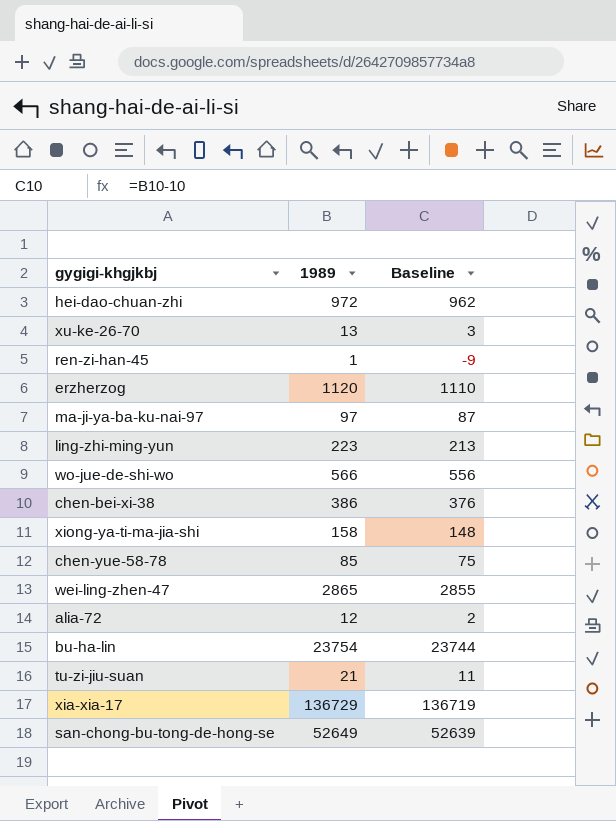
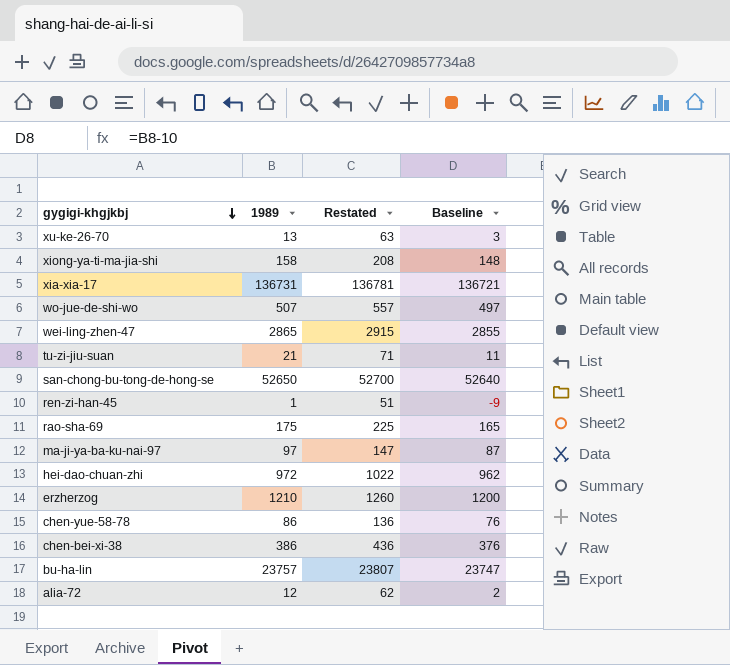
row order: none -> gygigi-khgjkbj descending
column Restated | formula: none -> [1989] + 50
row ling-zhi-ming-yun: 223 | 213 -> none
xia-xia-17 | 1989: 136729 -> 136731
xia-xia-17 | Baseline: 136719 -> 136721
wo-jue-de-shi-wo | 1989: 566 -> 507
wo-jue-de-shi-wo | Baseline: 556 -> 497
san-chong-bu-tong-de-hong-se | 1989: 52649 -> 52650
san-chong-bu-tong-de-hong-se | Baseline: 52639 -> 52640
row rao-sha-69: none -> 175 | 225 | 165
erzherzog | 1989: 1120 -> 1210
erzherzog | Baseline: 1110 -> 1200
chen-yue-58-78 | 1989: 85 -> 86
chen-yue-58-78 | Baseline: 75 -> 76
bu-ha-lin | 1989: 23754 -> 23757
bu-ha-lin | Baseline: 23744 -> 23747

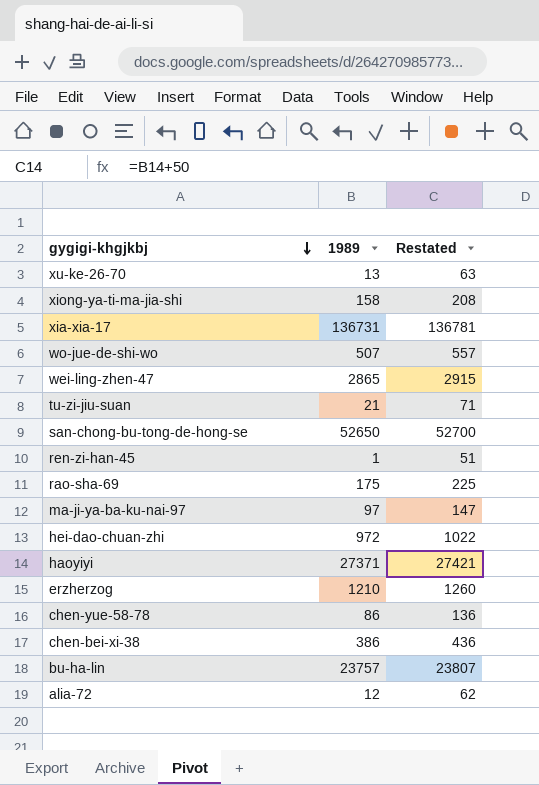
column Baseline | formula: [1989] - 10 -> none
row haoyiyi: none -> 27371 | 27421

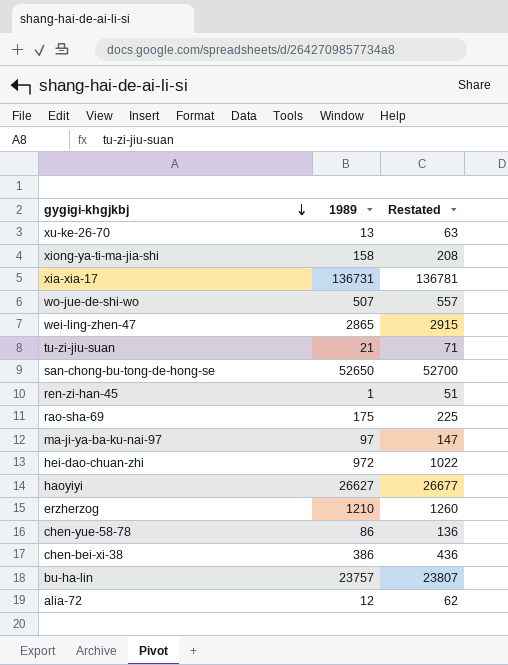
haoyiyi | 1989: 27371 -> 26627
haoyiyi | Restated: 27421 -> 26677

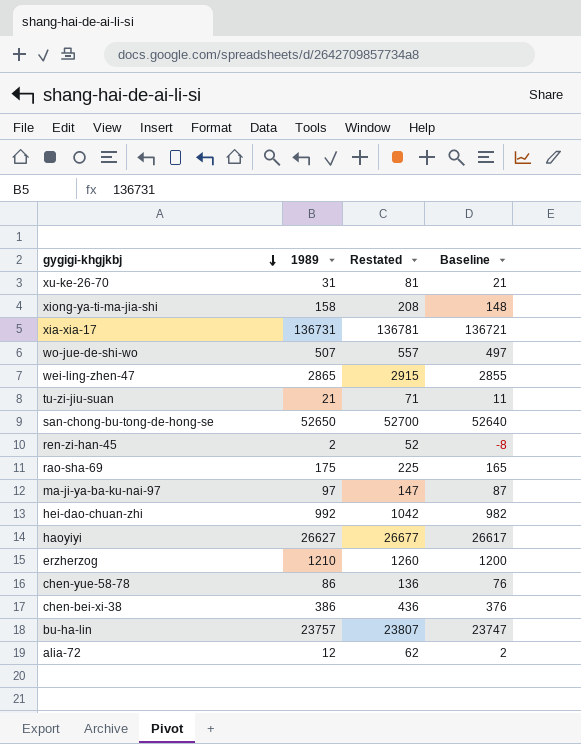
column Baseline | formula: none -> [1989] - 10
xu-ke-26-70 | 1989: 13 -> 31
xu-ke-26-70 | Restated: 63 -> 81
ren-zi-han-45 | 1989: 1 -> 2
ren-zi-han-45 | Restated: 51 -> 52
hei-dao-chuan-zhi | 1989: 972 -> 992
hei-dao-chuan-zhi | Restated: 1022 -> 1042

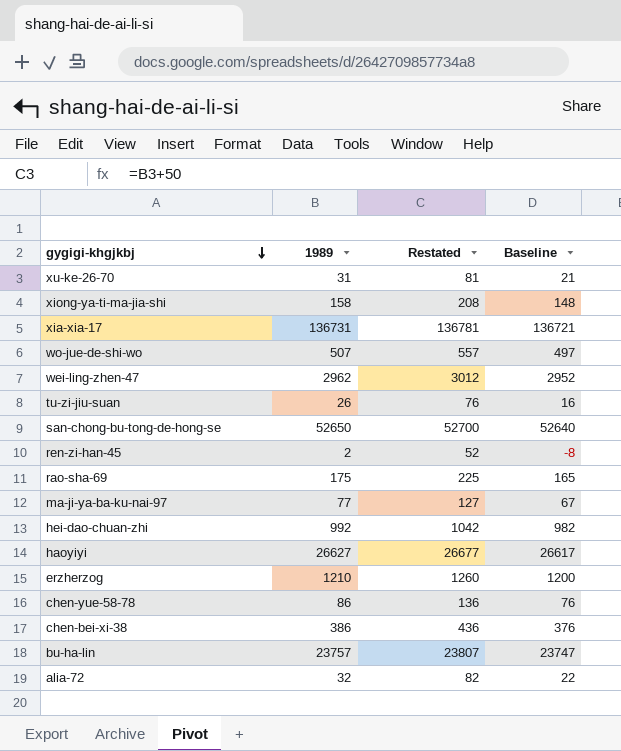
wei-ling-zhen-47 | 1989: 2865 -> 2962
wei-ling-zhen-47 | Restated: 2915 -> 3012
wei-ling-zhen-47 | Baseline: 2855 -> 2952
tu-zi-jiu-suan | 1989: 21 -> 26
tu-zi-jiu-suan | Restated: 71 -> 76
tu-zi-jiu-suan | Baseline: 11 -> 16
ma-ji-ya-ba-ku-nai-97 | 1989: 97 -> 77
ma-ji-ya-ba-ku-nai-97 | Restated: 147 -> 127
ma-ji-ya-ba-ku-nai-97 | Baseline: 87 -> 67
alia-72 | 1989: 12 -> 32
alia-72 | Restated: 62 -> 82
alia-72 | Baseline: 2 -> 22

